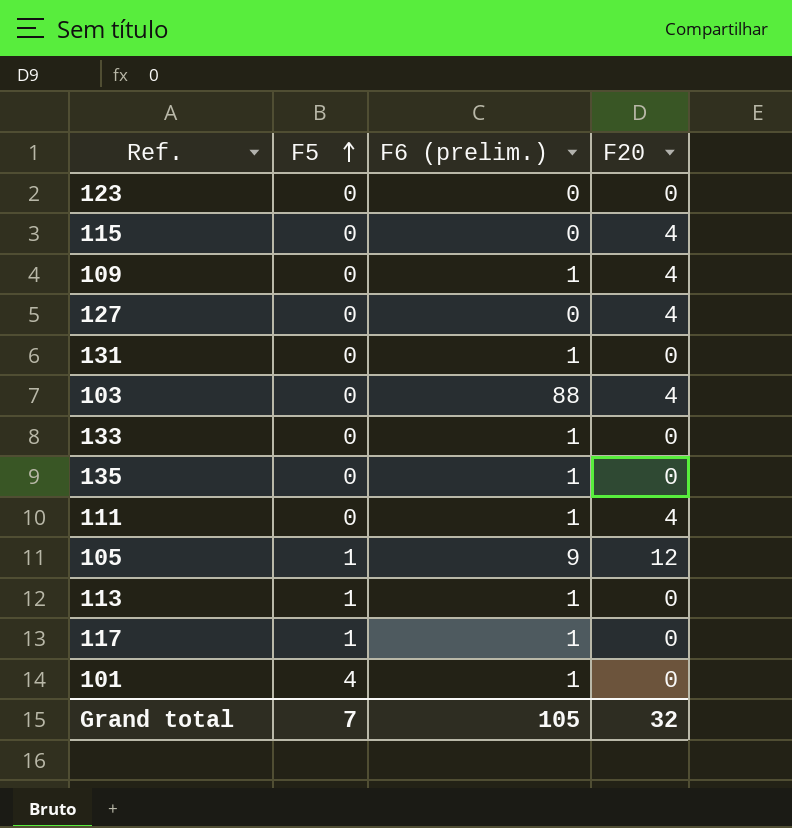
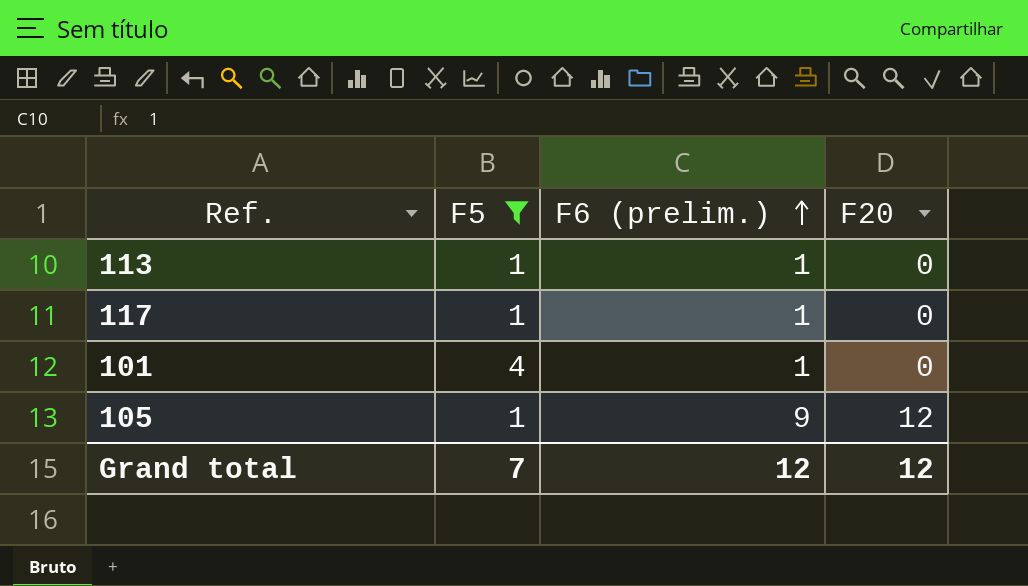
filter: none -> F5 != 0
row order: F5 ascending -> F6 (prelim.) ascending
Grand total | F6 (prelim.): 105 -> 12
Grand total | F20: 32 -> 12

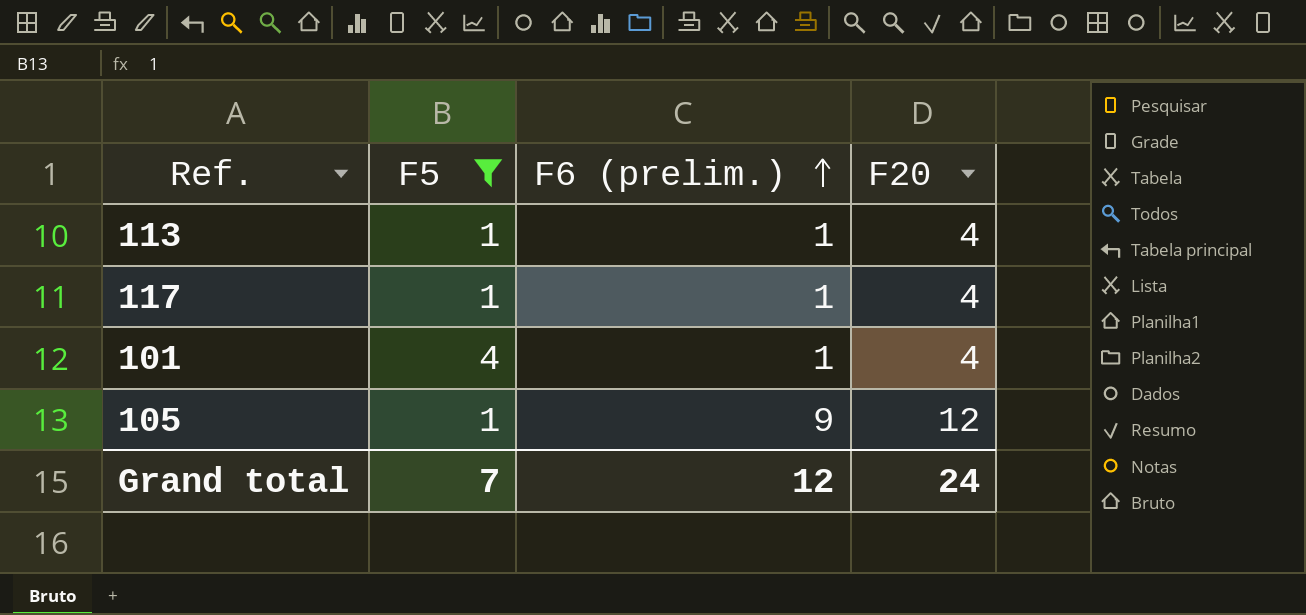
113 | F20: 0 -> 4
117 | F20: 0 -> 4
101 | F20: 0 -> 4
Grand total | F20: 12 -> 24

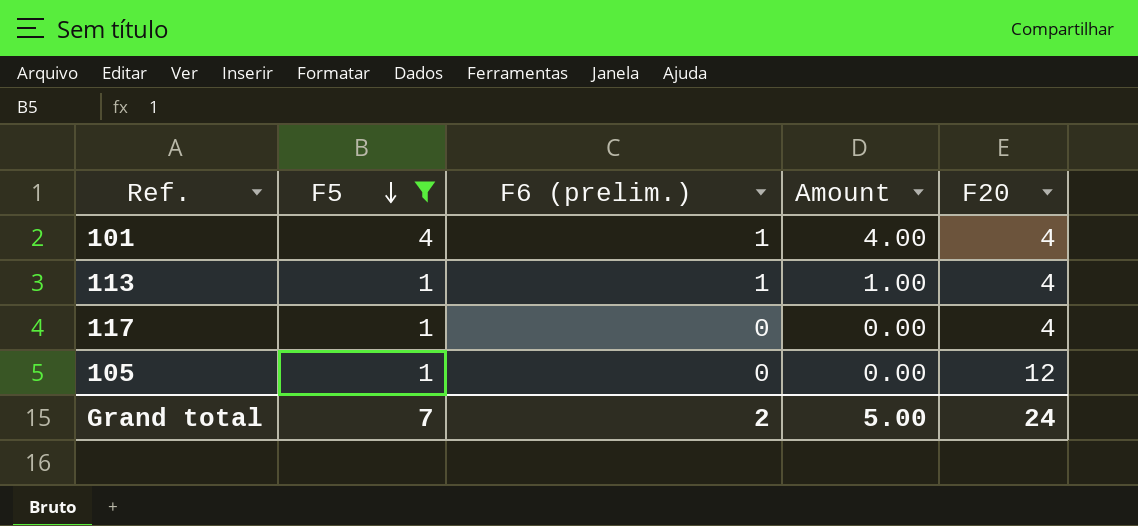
row order: F6 (prelim.) ascending -> F5 descending
column Amount | formula: none -> [F5] * [F6 (prelim.)]
117 | F6 (prelim.): 1 -> 0
105 | F6 (prelim.): 9 -> 0
Grand total | F6 (prelim.): 12 -> 2

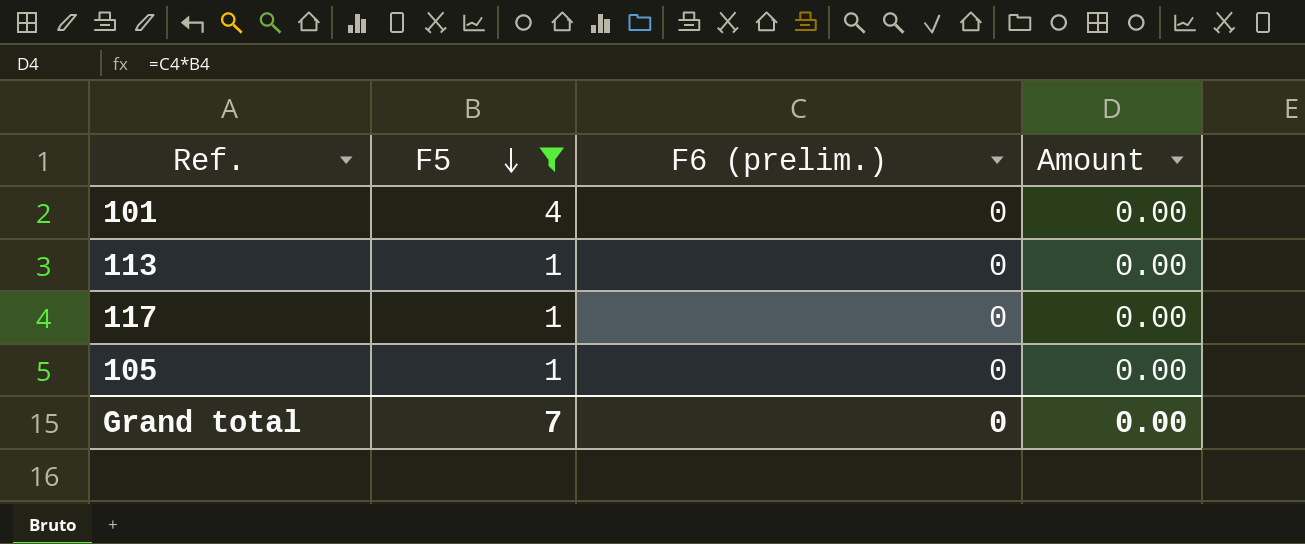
column F20 | position: 5 -> none
101 | F6 (prelim.): 1 -> 0
101 | Amount: 4.00 -> 0.00
113 | F6 (prelim.): 1 -> 0
113 | Amount: 1.00 -> 0.00
Grand total | F6 (prelim.): 2 -> 0
Grand total | Amount: 5.00 -> 0.00

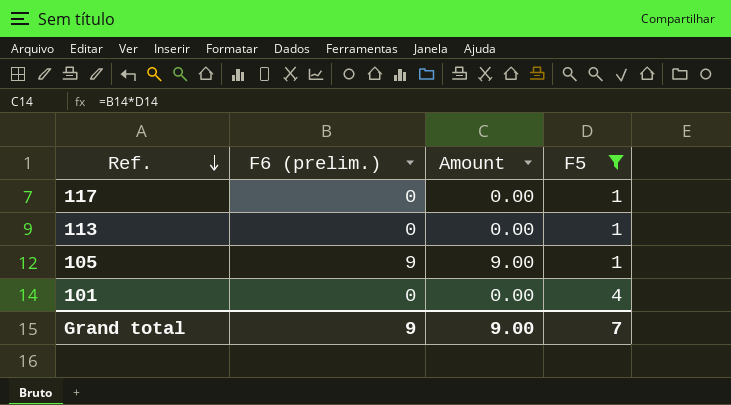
row order: F5 descending -> Ref. descending
column F5 | position: 2 -> 4
105 | F6 (prelim.): 0 -> 9
105 | Amount: 0.00 -> 9.00
Grand total | F6 (prelim.): 0 -> 9
Grand total | Amount: 0.00 -> 9.00

